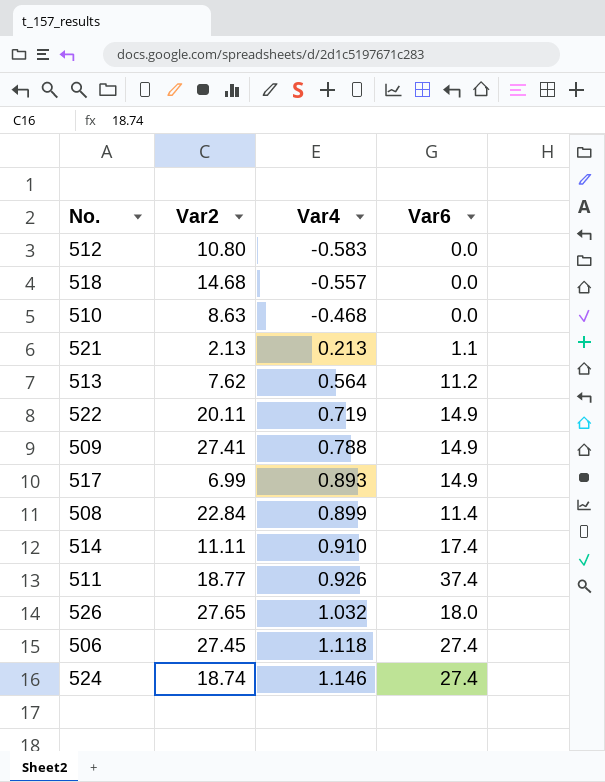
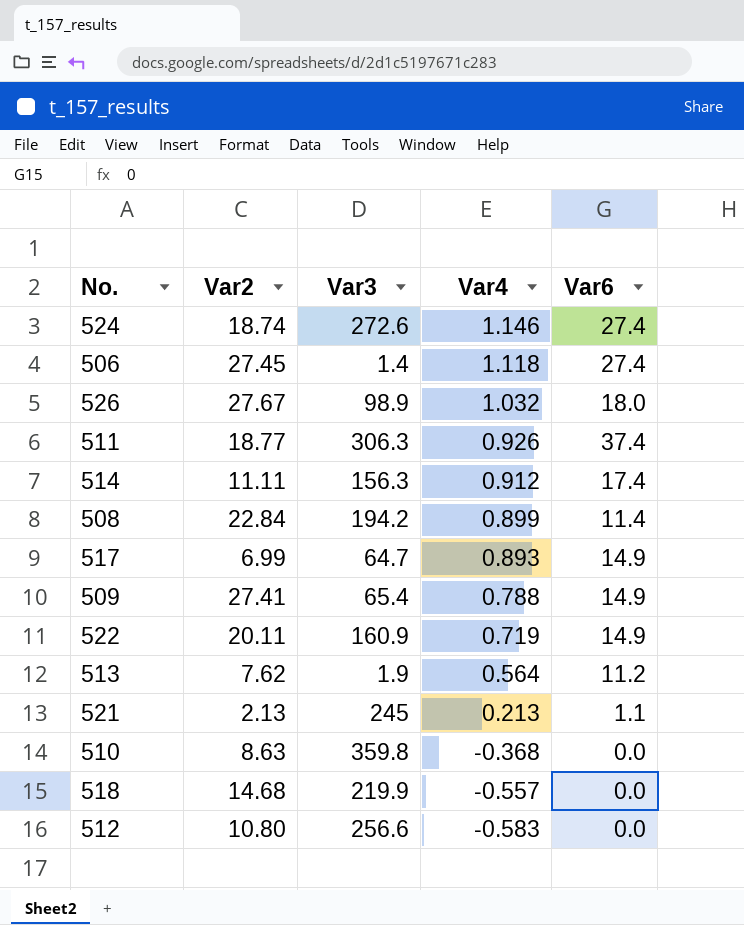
row order: Var4 ascending -> Var4 descending
column Var3 | position: none -> 3
526 | Var2: 27.65 -> 27.67
514 | Var4: 0.910 -> 0.912
510 | Var4: -0.468 -> -0.368

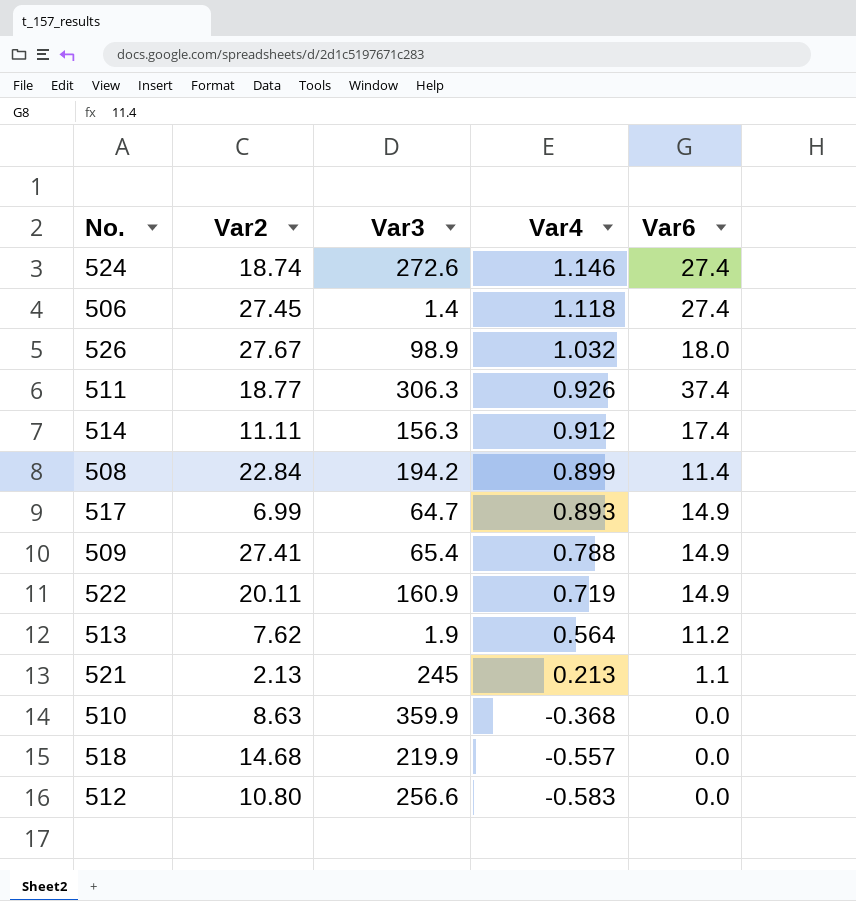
510 | Var3: 359.8 -> 359.9

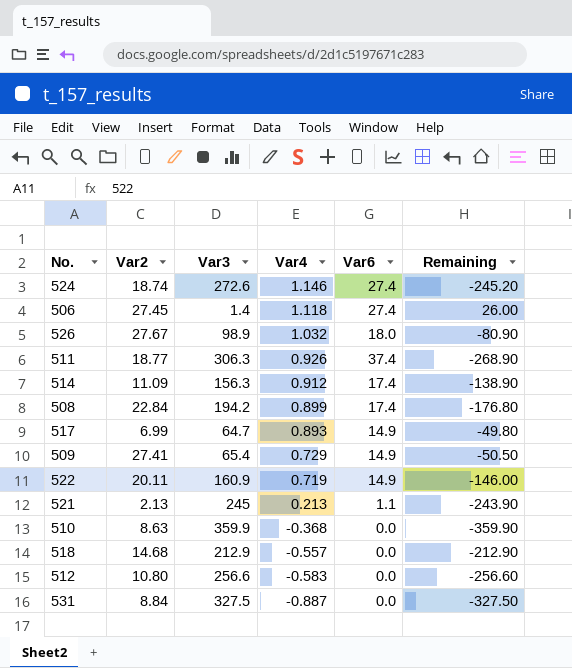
column Remaining | formula: none -> [Var6] - [Var3]
row 513: 7.62 | 1.9 | 0.564 | 11.2 -> none
514 | Var2: 11.11 -> 11.09
508 | Var6: 11.4 -> 17.4
509 | Var4: 0.788 -> 0.729
518 | Var3: 219.9 -> 212.9
row 531: none -> 8.84 | 327.5 | -0.887 | 0.0 | -327.50

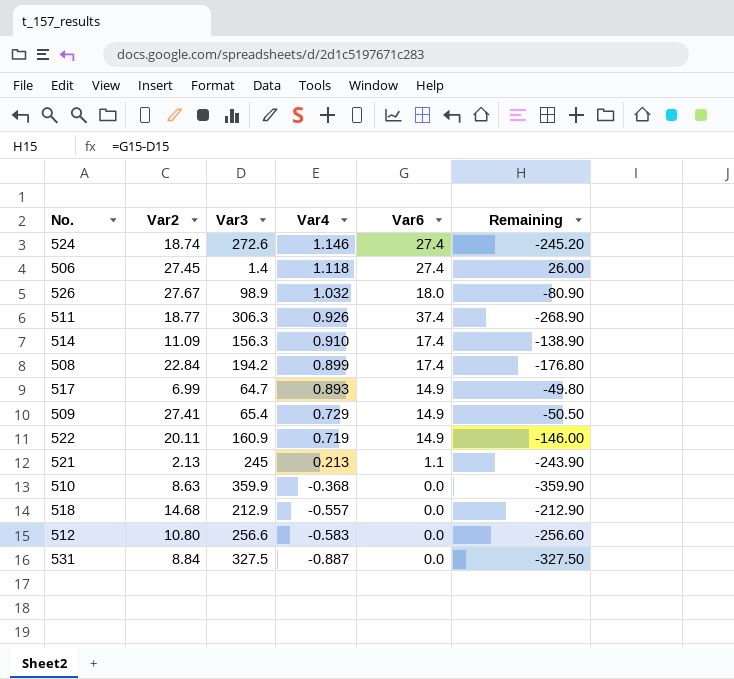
514 | Var4: 0.912 -> 0.910

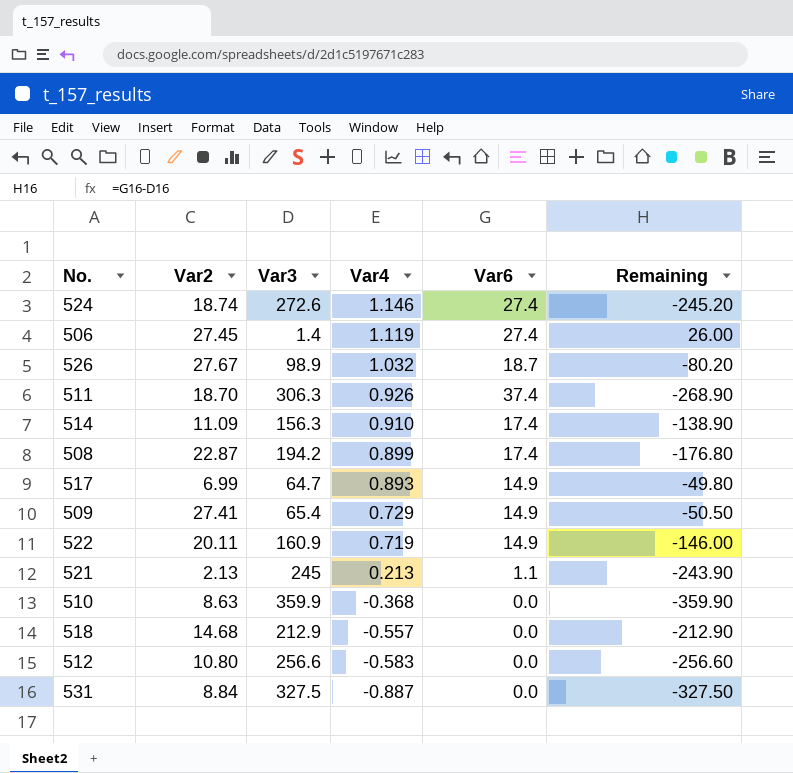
506 | Var4: 1.118 -> 1.119
526 | Var6: 18.0 -> 18.7
526 | Remaining: -80.90 -> -80.20
511 | Var2: 18.77 -> 18.70
508 | Var2: 22.84 -> 22.87

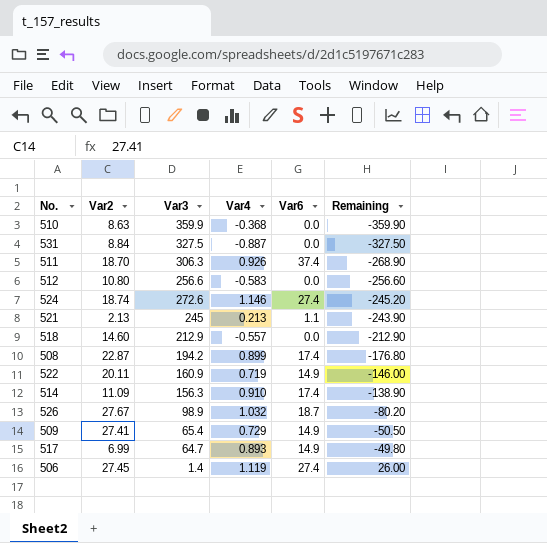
row order: Var4 descending -> Remaining ascending
518 | Var2: 14.68 -> 14.60

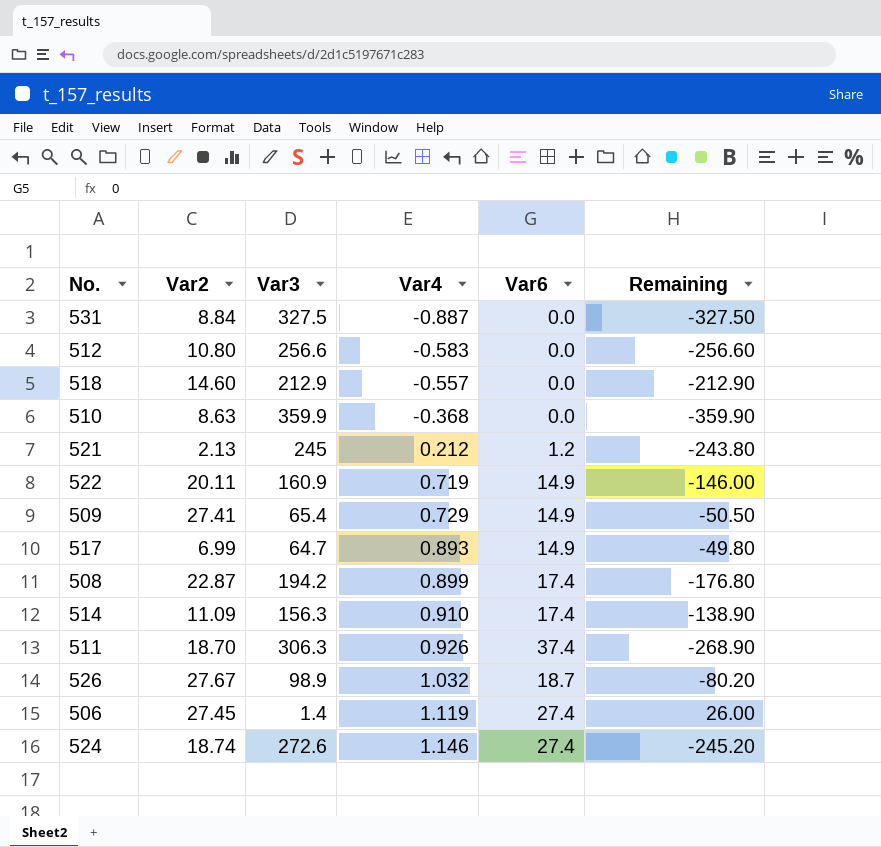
row order: Remaining ascending -> Var4 ascending
521 | Var4: 0.213 -> 0.212
521 | Var6: 1.1 -> 1.2
521 | Remaining: -243.90 -> -243.80

